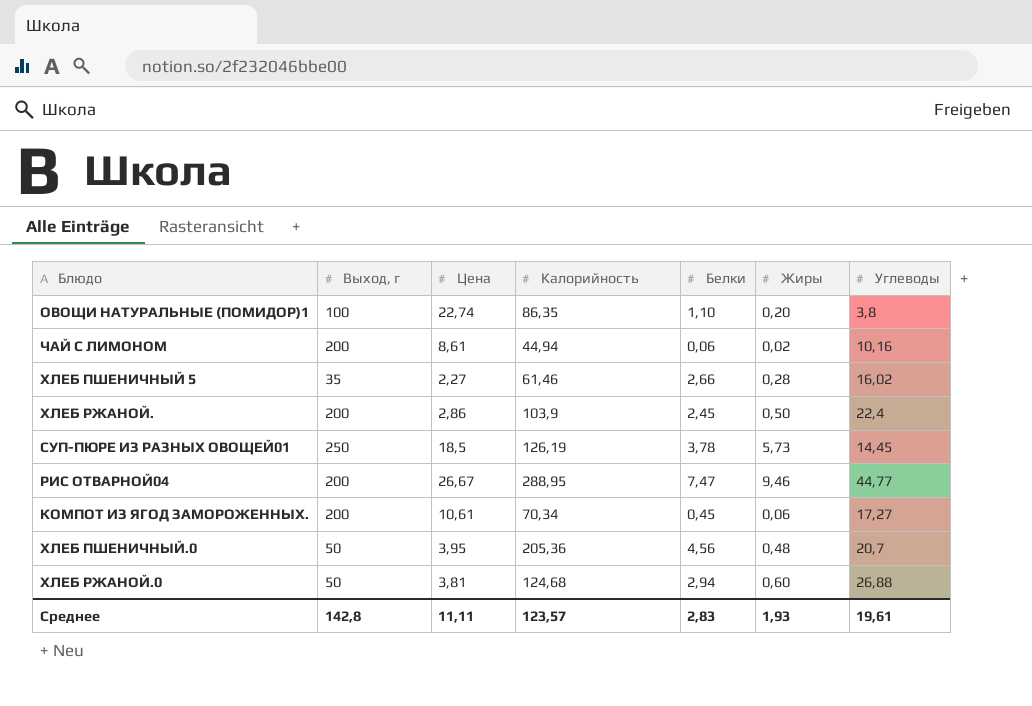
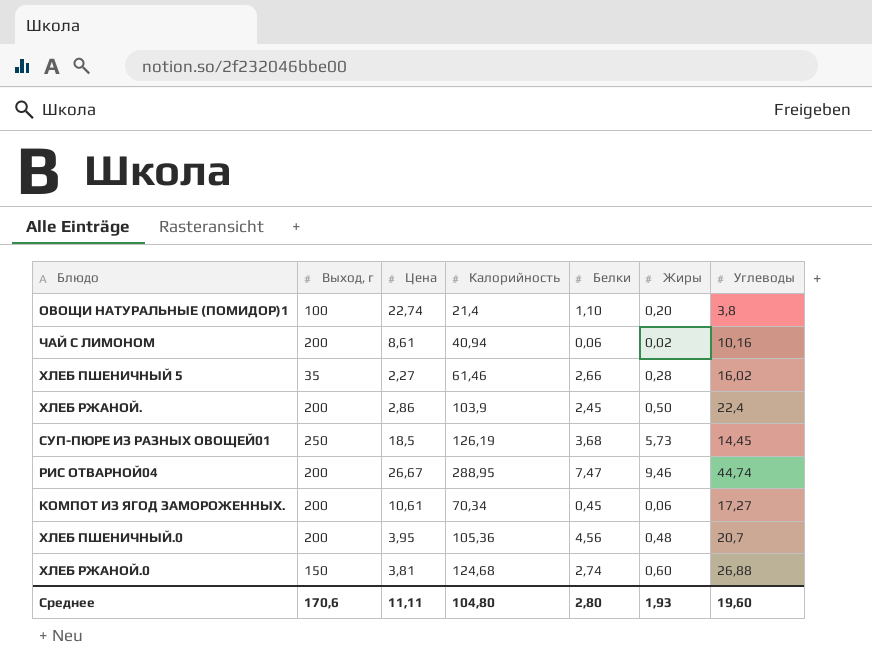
ОВОЩИ НАТУРАЛЬНЫЕ (ПОМИДОР)1 | Калорийность: 86,35 -> 21,4
ЧАЙ С ЛИМОНОМ | Калорийность: 44,94 -> 40,94
СУП-ПЮРЕ ИЗ РАЗНЫХ ОВОЩЕЙ01 | Белки: 3,78 -> 3,68
РИС ОТВАРНОЙ04 | Углеводы: 44,77 -> 44,74
ХЛЕБ ПШЕНИЧНЫЙ.0 | Выход, г: 50 -> 200
ХЛЕБ ПШЕНИЧНЫЙ.0 | Калорийность: 205,36 -> 105,36
ХЛЕБ РЖАНОЙ.0 | Выход, г: 50 -> 150
ХЛЕБ РЖАНОЙ.0 | Белки: 2,94 -> 2,74
Среднее | Выход, г: 142,8 -> 170,6
Среднее | Калорийность: 123,57 -> 104,80
Среднее | Белки: 2,83 -> 2,80
Среднее | Углеводы: 19,61 -> 19,60

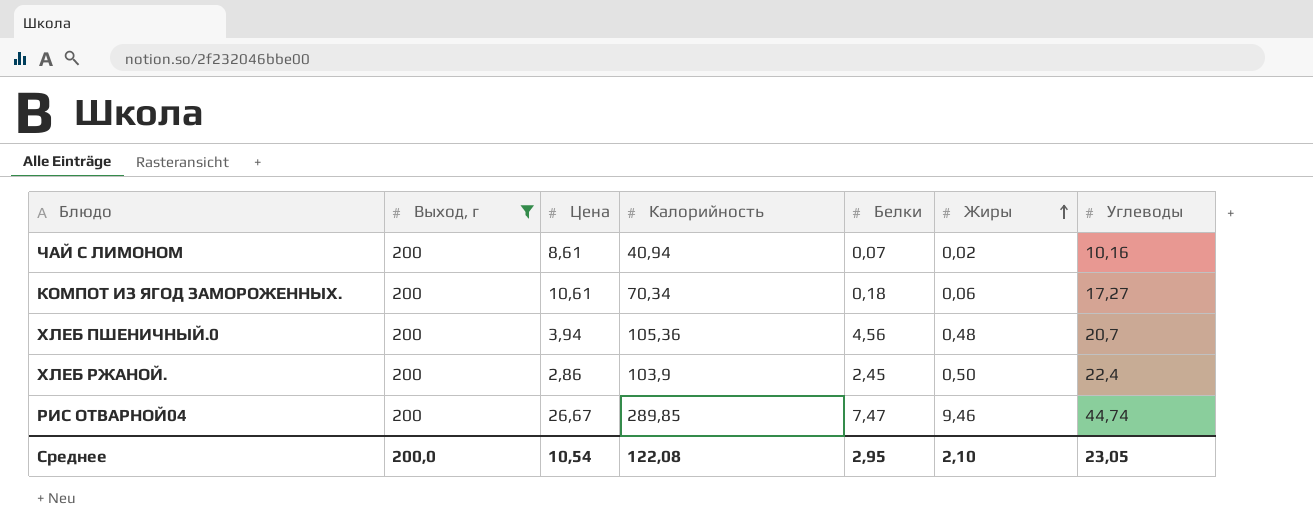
filter: none -> Выход, г = 200
row order: none -> Жиры ascending
ЧАЙ С ЛИМОНОМ | Белки: 0,06 -> 0,07
КОМПОТ ИЗ ЯГОД ЗАМОРОЖЕННЫХ. | Белки: 0,45 -> 0,18
ХЛЕБ ПШЕНИЧНЫЙ.0 | Цена: 3,95 -> 3,94
РИС ОТВАРНОЙ04 | Калорийность: 288,95 -> 289,85
Среднее | Выход, г: 170,6 -> 200,0
Среднее | Цена: 11,11 -> 10,54
Среднее | Калорийность: 104,80 -> 122,08
Среднее | Белки: 2,80 -> 2,95
Среднее | Жиры: 1,93 -> 2,10
Среднее | Углеводы: 19,60 -> 23,05

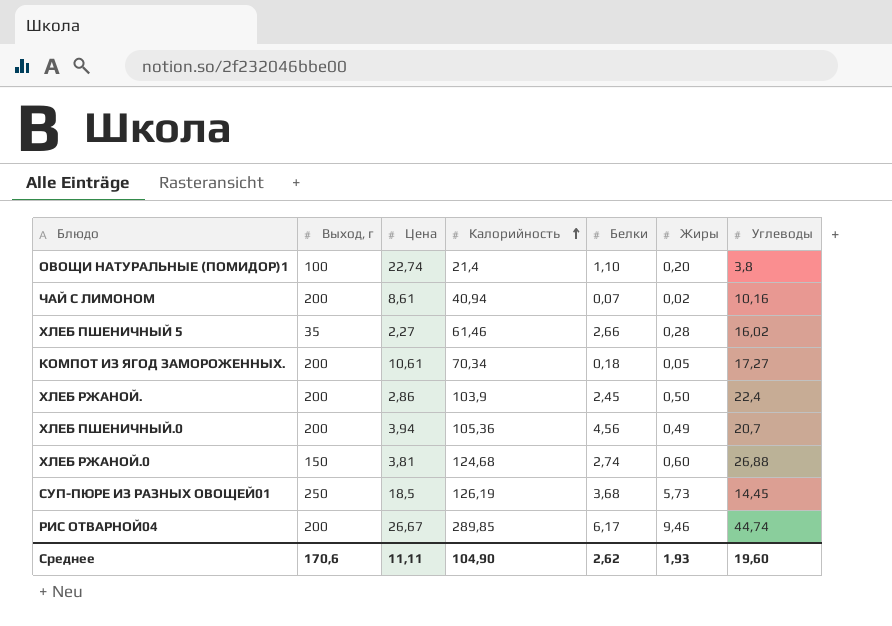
filter: Выход, г = 200 -> none
row order: Жиры ascending -> Калорийность ascending
КОМПОТ ИЗ ЯГОД ЗАМОРОЖЕННЫХ. | Жиры: 0,06 -> 0,05
ХЛЕБ ПШЕНИЧНЫЙ.0 | Жиры: 0,48 -> 0,49
РИС ОТВАРНОЙ04 | Белки: 7,47 -> 6,17
Среднее | Выход, г: 200,0 -> 170,6
Среднее | Цена: 10,54 -> 11,11
Среднее | Калорийность: 122,08 -> 104,90
Среднее | Белки: 2,95 -> 2,62
Среднее | Жиры: 2,10 -> 1,93
Среднее | Углеводы: 23,05 -> 19,60

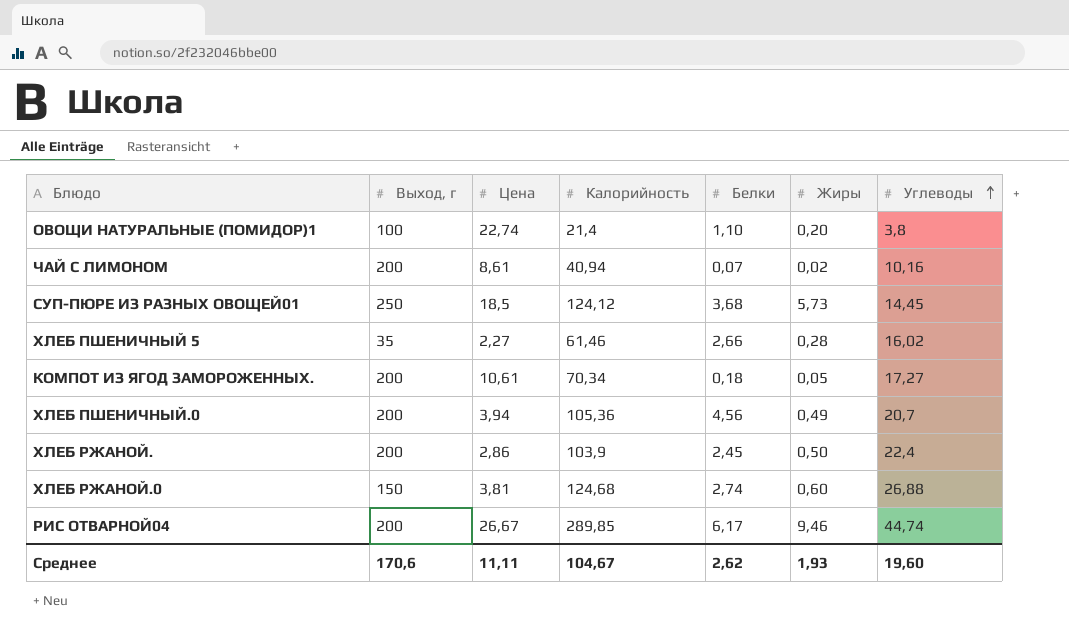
row order: Калорийность ascending -> Углеводы ascending
СУП-ПЮРЕ ИЗ РАЗНЫХ ОВОЩЕЙ01 | Калорийность: 126,19 -> 124,12
Среднее | Калорийность: 104,90 -> 104,67

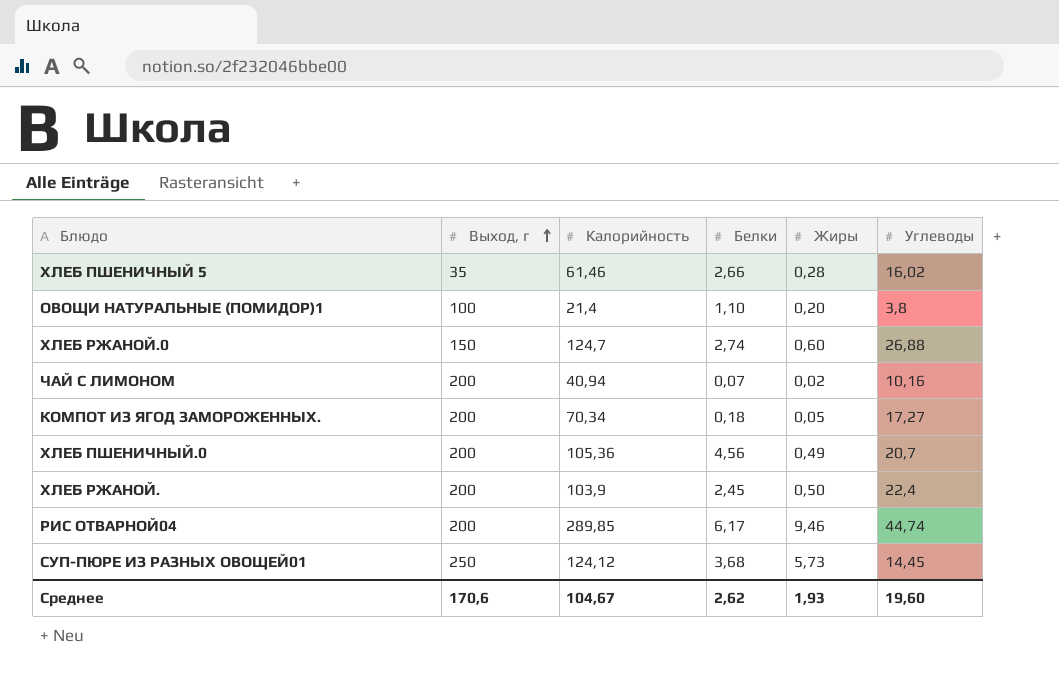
row order: Углеводы ascending -> Выход, г ascending
column Цена | position: 3 -> none
ХЛЕБ РЖАНОЙ.0 | Калорийность: 124,68 -> 124,7

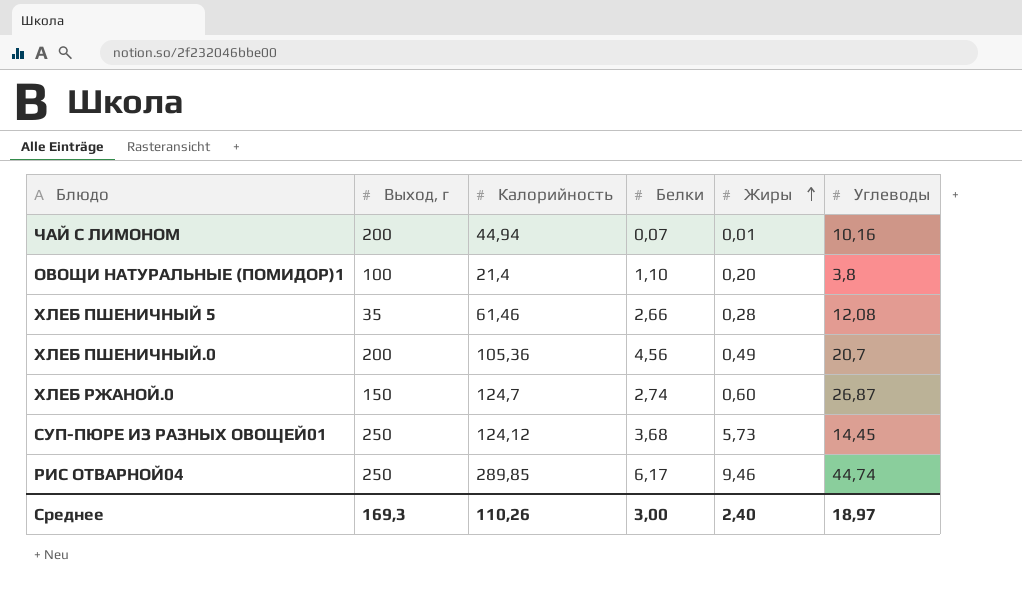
row order: Выход, г ascending -> Жиры ascending
row КОМПОТ ИЗ ЯГОД ЗАМОРОЖЕННЫХ.: 200 | 70,34 | 0,18 | 0,05 | 17,27 -> none
row ХЛЕБ РЖАНОЙ.: 200 | 103,9 | 2,45 | 0,50 | 22,4 -> none
ЧАЙ С ЛИМОНОМ | Калорийность: 40,94 -> 44,94
ЧАЙ С ЛИМОНОМ | Жиры: 0,02 -> 0,01
ХЛЕБ ПШЕНИЧНЫЙ 5 | Углеводы: 16,02 -> 12,08
ХЛЕБ РЖАНОЙ.0 | Углеводы: 26,88 -> 26,87
РИС ОТВАРНОЙ04 | Выход, г: 200 -> 250
Среднее | Выход, г: 170,6 -> 169,3
Среднее | Калорийность: 104,67 -> 110,26
Среднее | Белки: 2,62 -> 3,00
Среднее | Жиры: 1,93 -> 2,40
Среднее | Углеводы: 19,60 -> 18,97

